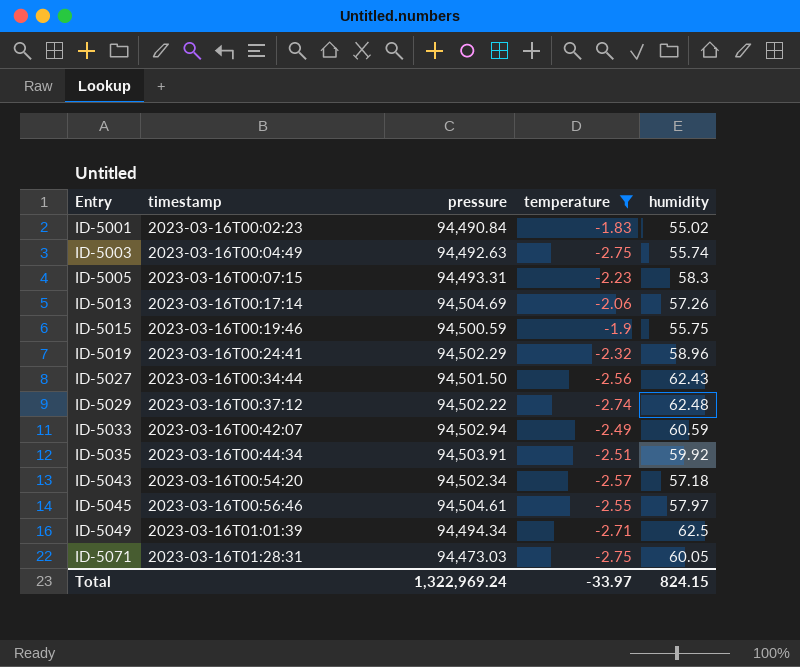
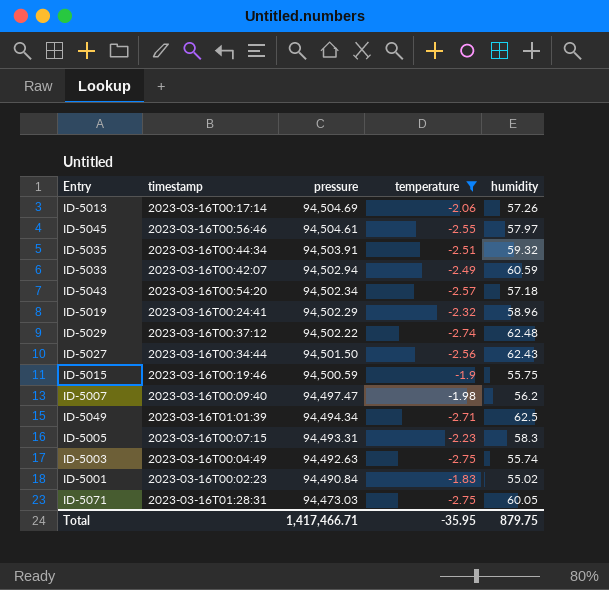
row order: Entry ascending -> pressure descending
ID-5035 | humidity: 59.92 -> 59.32
row ID-5007: none -> 2023-03-16T00:09:40 | 94,497.47 | -1.98 | 56.2
Total | pressure: 1,322,969.24 -> 1,417,466.71
Total | temperature: -33.97 -> -35.95
Total | humidity: 824.15 -> 879.75

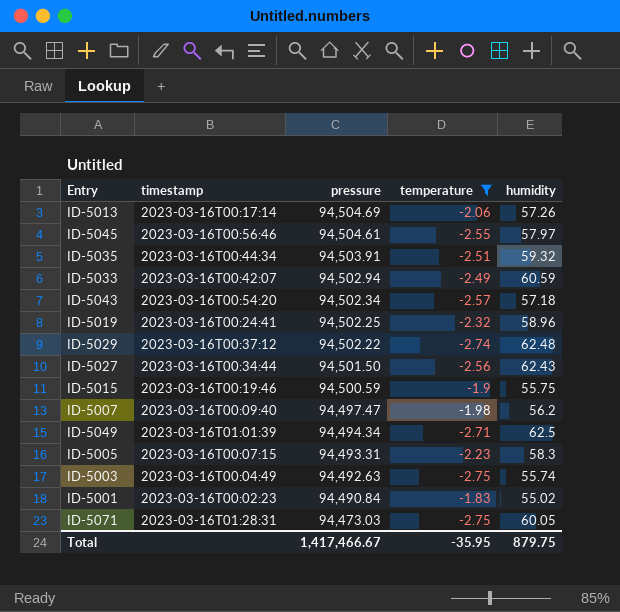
ID-5019 | pressure: 94,502.29 -> 94,502.25
Total | pressure: 1,417,466.71 -> 1,417,466.67

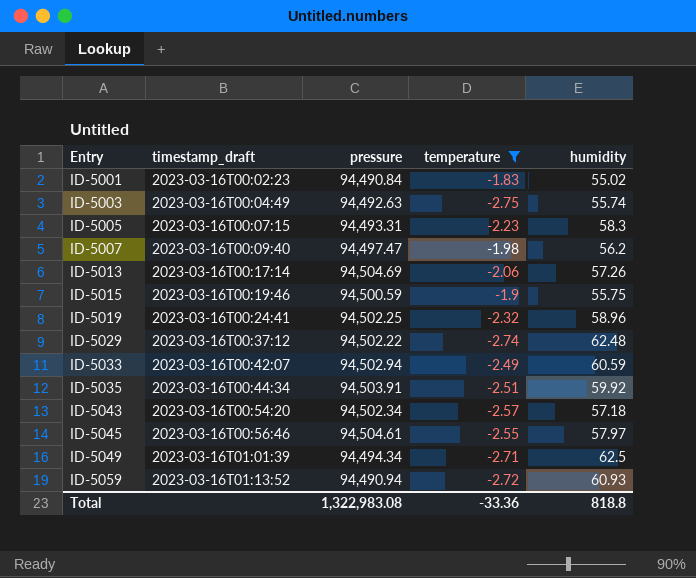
row order: pressure descending -> Entry ascending
column name: timestamp -> timestamp_draft
row ID-5027: 2023-03-16T00:34:44 | 94,501.50 | -2.56 | 62.43 -> none
row ID-5071: 2023-03-16T01:28:31 | 94,473.03 | -2.75 | 60.05 -> none
ID-5035 | humidity: 59.32 -> 59.92
row ID-5059: none -> 2023-03-16T01:13:52 | 94,490.94 | -2.72 | 60.93
Total | pressure: 1,417,466.67 -> 1,322,983.08
Total | temperature: -35.95 -> -33.36
Total | humidity: 879.75 -> 818.8

